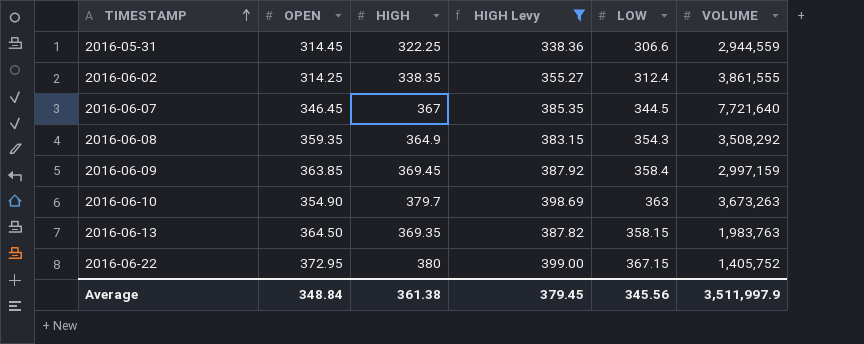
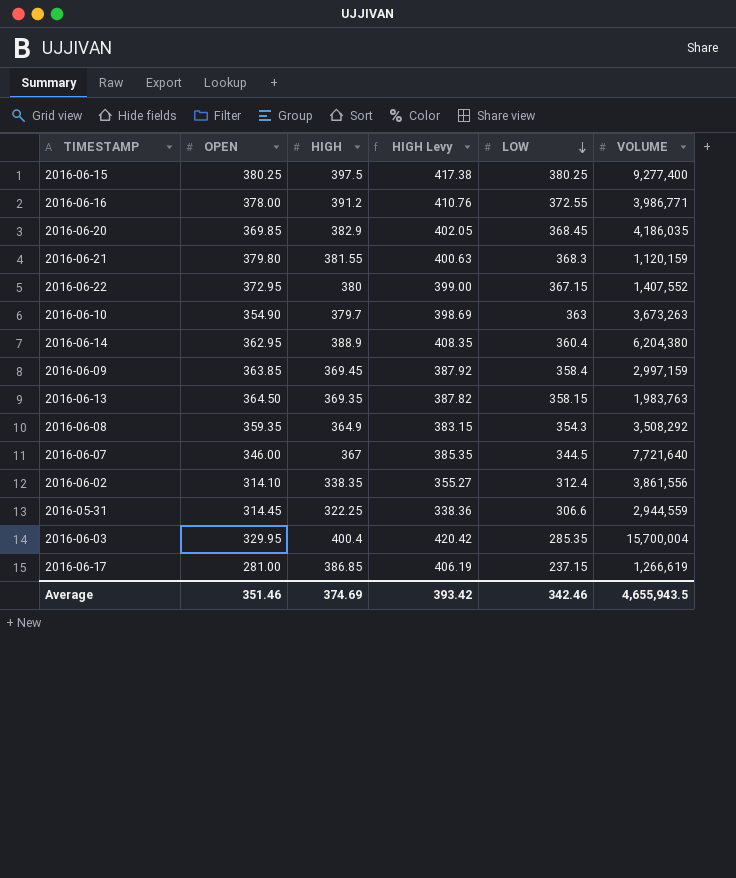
filter: HIGH Levy <= 399.00 -> none
row order: TIMESTAMP ascending -> LOW descending
2016-06-22 | VOLUME: 1,405,752 -> 1,407,552
2016-06-07 | OPEN: 346.45 -> 346.00
2016-06-02 | OPEN: 314.25 -> 314.10
2016-06-02 | VOLUME: 3,861,555 -> 3,861,556
Average | OPEN: 348.84 -> 351.46
Average | HIGH: 361.38 -> 374.69
Average | HIGH Levy: 379.45 -> 393.42
Average | LOW: 345.56 -> 342.46
Average | VOLUME: 3,511,997.9 -> 4,655,943.5

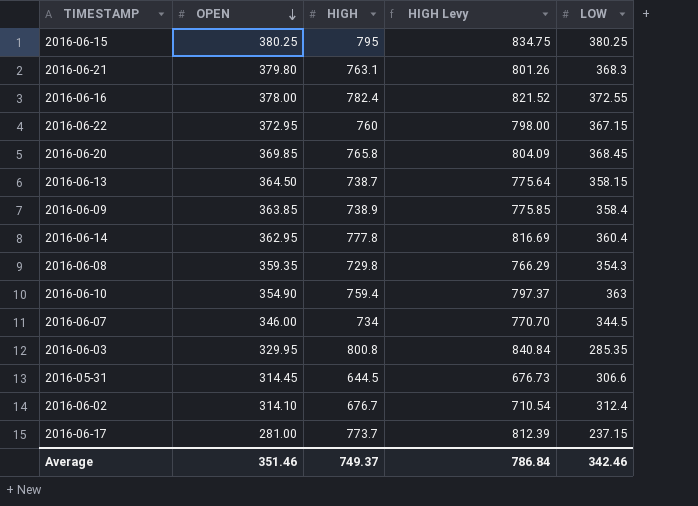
row order: LOW descending -> OPEN descending
column VOLUME | position: 6 -> none
2016-06-15 | HIGH: 397.5 -> 795
2016-06-15 | HIGH Levy: 417.38 -> 834.75
2016-06-21 | HIGH: 381.55 -> 763.1
2016-06-21 | HIGH Levy: 400.63 -> 801.26
2016-06-16 | HIGH: 391.2 -> 782.4
2016-06-16 | HIGH Levy: 410.76 -> 821.52
2016-06-22 | HIGH: 380 -> 760
2016-06-22 | HIGH Levy: 399.00 -> 798.00
2016-06-20 | HIGH: 382.9 -> 765.8
2016-06-20 | HIGH Levy: 402.05 -> 804.09
2016-06-13 | HIGH: 369.35 -> 738.7
2016-06-13 | HIGH Levy: 387.82 -> 775.64
2016-06-09 | HIGH: 369.45 -> 738.9
2016-06-09 | HIGH Levy: 387.92 -> 775.85
2016-06-14 | HIGH: 388.9 -> 777.8
2016-06-14 | HIGH Levy: 408.35 -> 816.69
2016-06-08 | HIGH: 364.9 -> 729.8
2016-06-08 | HIGH Levy: 383.15 -> 766.29
2016-06-10 | HIGH: 379.7 -> 759.4
2016-06-10 | HIGH Levy: 398.69 -> 797.37
2016-06-07 | HIGH: 367 -> 734
2016-06-07 | HIGH Levy: 385.35 -> 770.70
2016-06-03 | HIGH: 400.4 -> 800.8
2016-06-03 | HIGH Levy: 420.42 -> 840.84
2016-05-31 | HIGH: 322.25 -> 644.5
2016-05-31 | HIGH Levy: 338.36 -> 676.73
2016-06-02 | HIGH: 338.35 -> 676.7
2016-06-02 | HIGH Levy: 355.27 -> 710.54
2016-06-17 | HIGH: 386.85 -> 773.7
2016-06-17 | HIGH Levy: 406.19 -> 812.39
Average | HIGH: 374.69 -> 749.37
Average | HIGH Levy: 393.42 -> 786.84

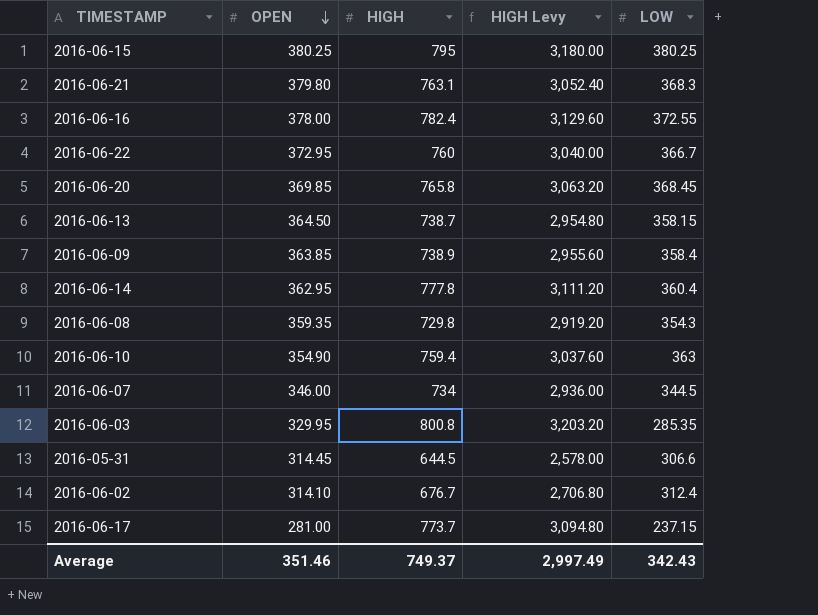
column HIGH Levy | formula: [HIGH] * 1.05 -> [HIGH] * 4
2016-06-22 | LOW: 367.15 -> 366.7
Average | HIGH Levy: 786.84 -> 2,997.49
Average | LOW: 342.46 -> 342.43

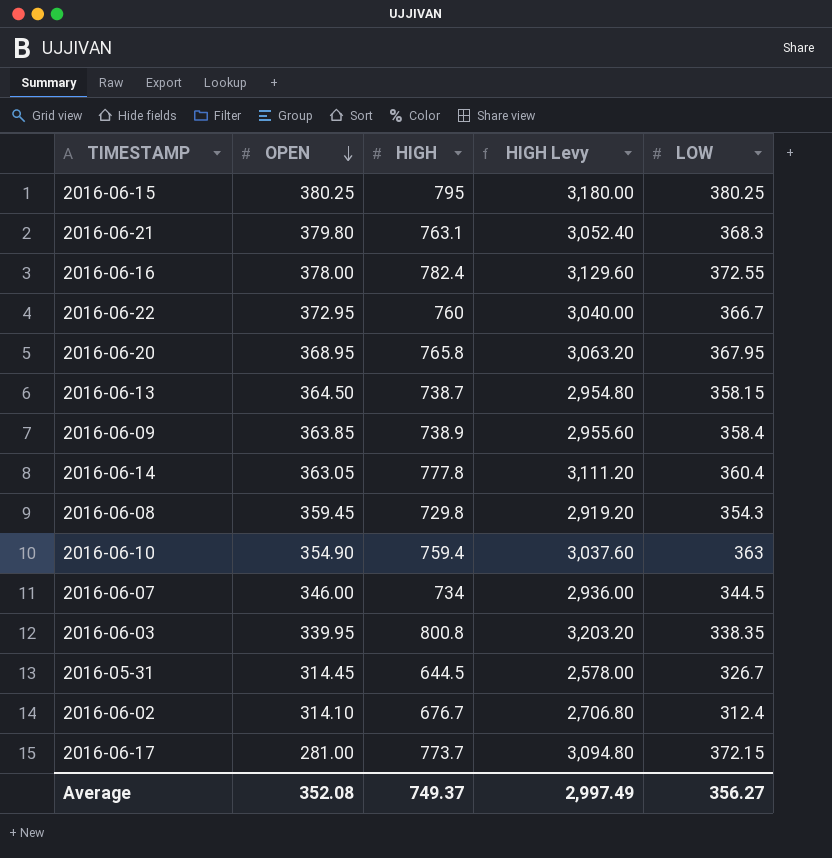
2016-06-20 | OPEN: 369.85 -> 368.95
2016-06-20 | LOW: 368.45 -> 367.95
2016-06-14 | OPEN: 362.95 -> 363.05
2016-06-08 | OPEN: 359.35 -> 359.45
2016-06-03 | OPEN: 329.95 -> 339.95
2016-06-03 | LOW: 285.35 -> 338.35
2016-05-31 | LOW: 306.6 -> 326.7
2016-06-17 | LOW: 237.15 -> 372.15
Average | OPEN: 351.46 -> 352.08
Average | LOW: 342.43 -> 356.27

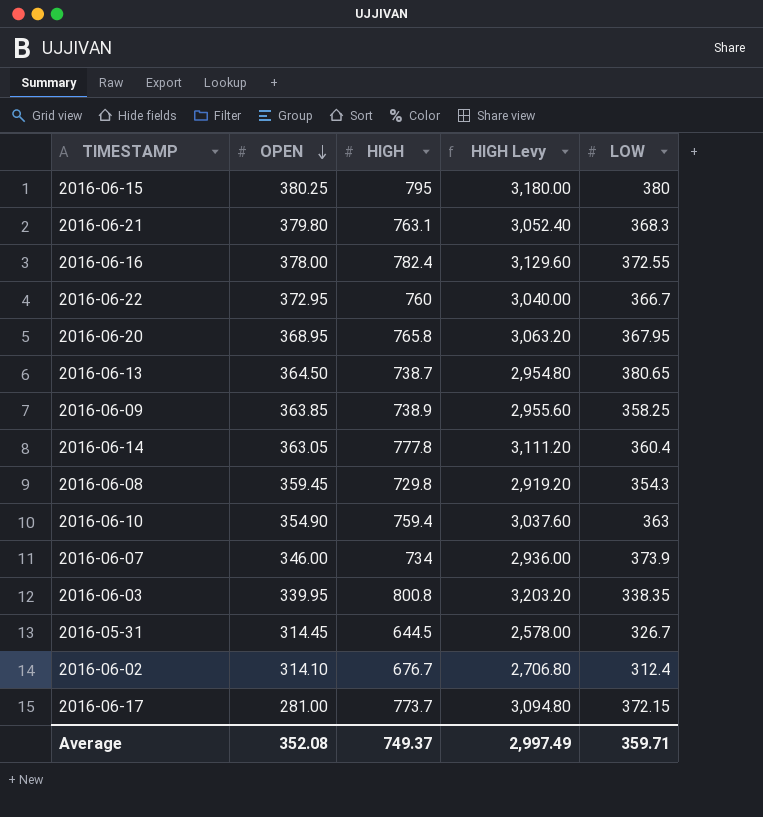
2016-06-15 | LOW: 380.25 -> 380
2016-06-13 | LOW: 358.15 -> 380.65
2016-06-09 | LOW: 358.4 -> 358.25
2016-06-07 | LOW: 344.5 -> 373.9
Average | LOW: 356.27 -> 359.71

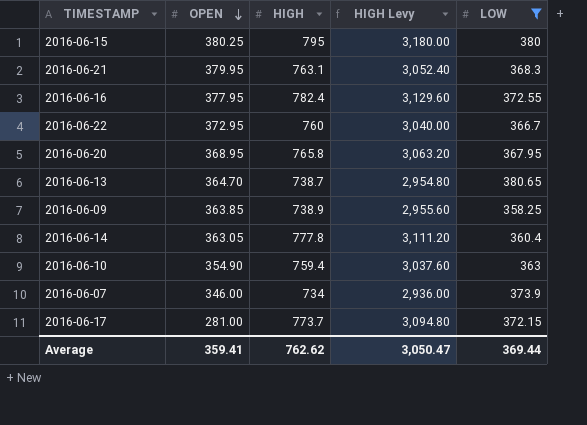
filter: none -> LOW >= 358.25
2016-06-21 | OPEN: 379.80 -> 379.95
2016-06-16 | OPEN: 378.00 -> 377.95
2016-06-13 | OPEN: 364.50 -> 364.70
Average | OPEN: 352.08 -> 359.41
Average | HIGH: 749.37 -> 762.62
Average | HIGH Levy: 2,997.49 -> 3,050.47
Average | LOW: 359.71 -> 369.44

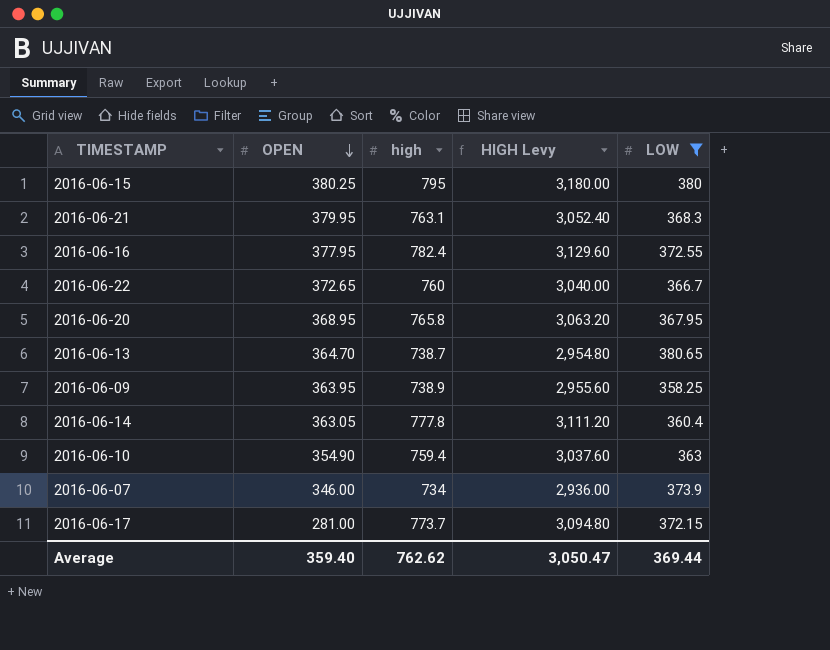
column name: HIGH -> high
2016-06-22 | OPEN: 372.95 -> 372.65
2016-06-09 | OPEN: 363.85 -> 363.95
Average | OPEN: 359.41 -> 359.40

